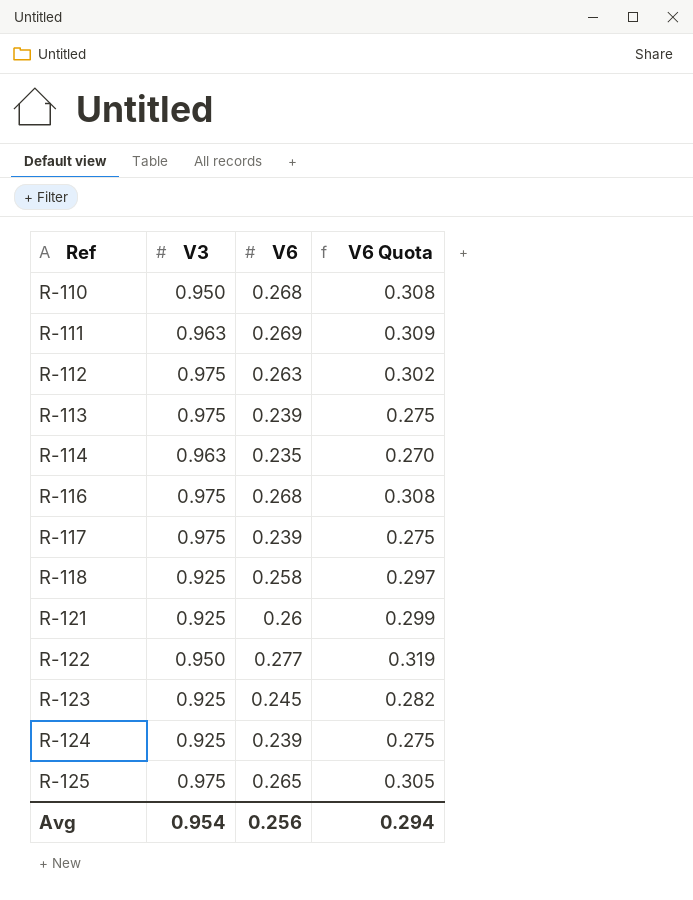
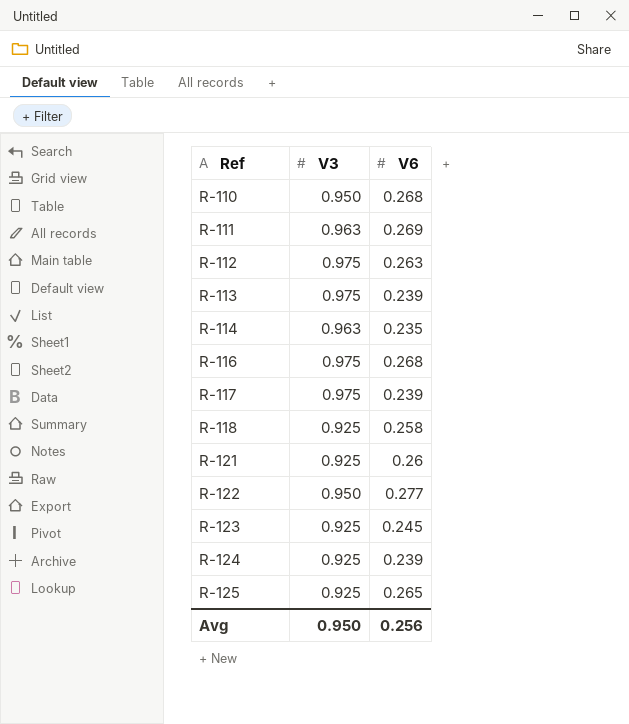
column V6 Quota | formula: [V6] * 1.15 -> none
R-125 | V3: 0.975 -> 0.925
Avg | V3: 0.954 -> 0.950

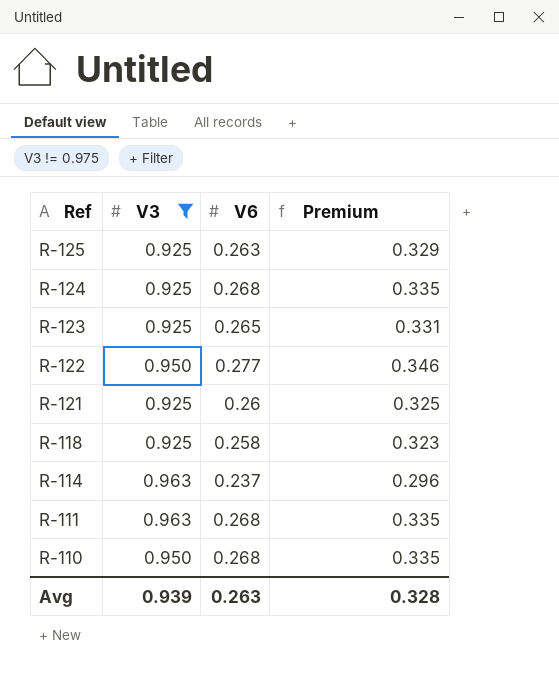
filter: none -> V3 != 0.975
row order: Ref ascending -> Ref descending
column Premium | formula: none -> [V6] * 1.25
R-125 | V6: 0.265 -> 0.263
R-124 | V6: 0.239 -> 0.268
R-123 | V6: 0.245 -> 0.265
R-114 | V6: 0.235 -> 0.237
R-111 | V6: 0.269 -> 0.268
Avg | V3: 0.950 -> 0.939
Avg | V6: 0.256 -> 0.263

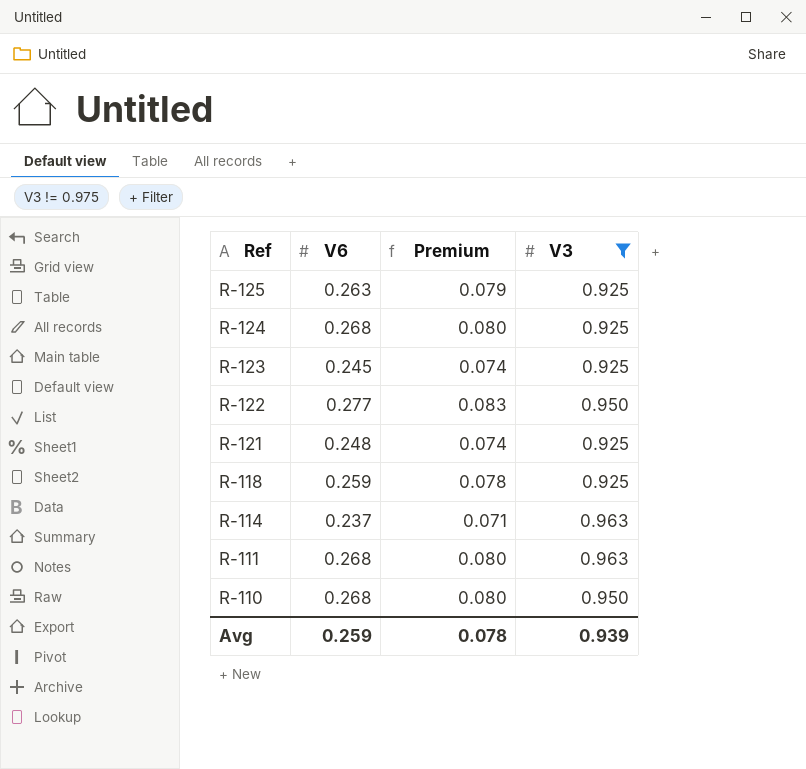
column Premium | formula: [V6] * 1.25 -> [V6] * 0.3
column V3 | position: 2 -> 4
R-123 | V6: 0.265 -> 0.245
R-121 | V6: 0.26 -> 0.248
R-118 | V6: 0.258 -> 0.259
Avg | V6: 0.263 -> 0.259
Avg | Premium: 0.328 -> 0.078

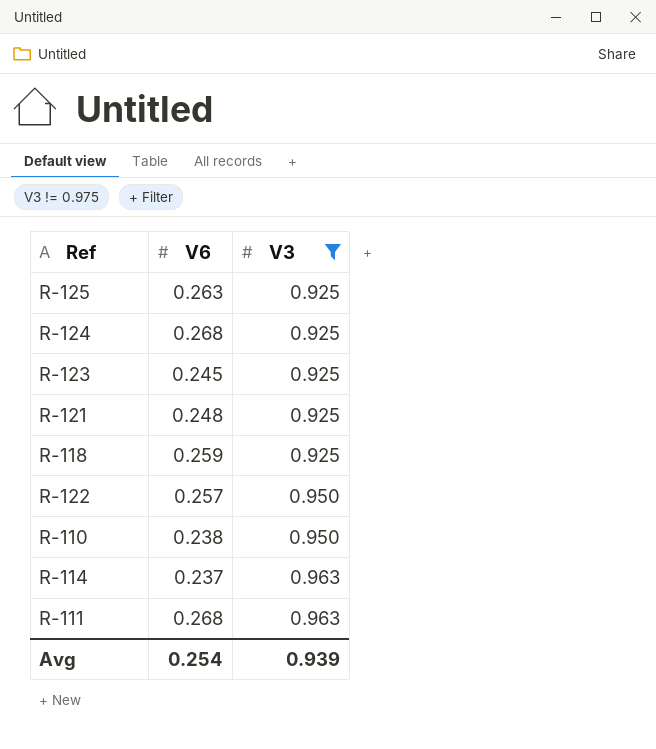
row order: Ref descending -> V3 ascending
column Premium | formula: [V6] * 0.3 -> none
R-122 | V6: 0.277 -> 0.257
R-110 | V6: 0.268 -> 0.238
Avg | V6: 0.259 -> 0.254

